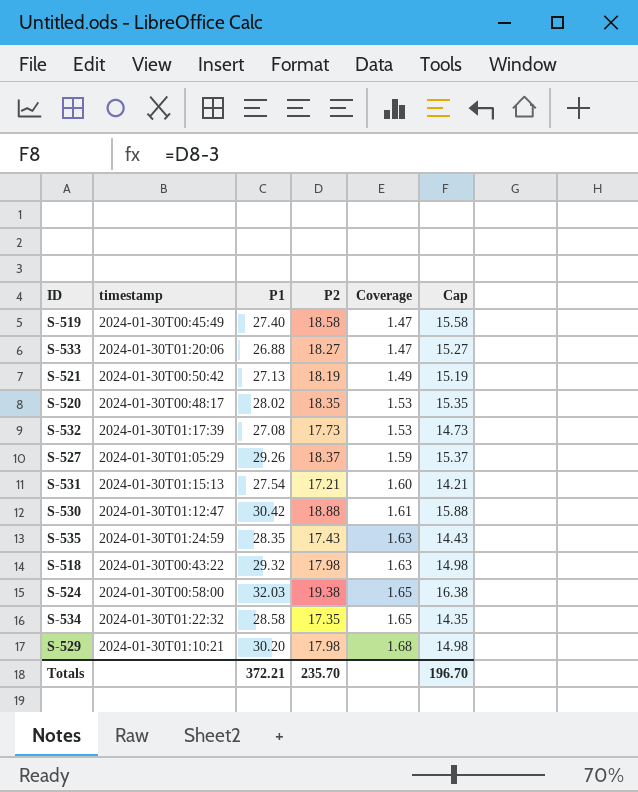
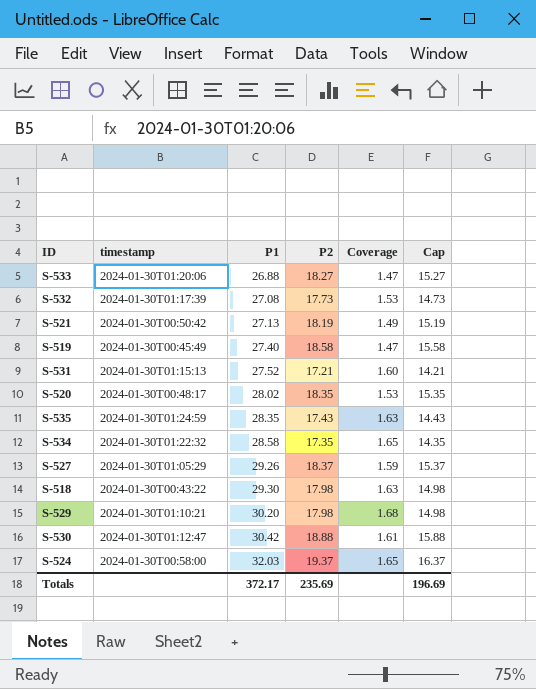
row order: Coverage ascending -> P1 ascending
S-531 | P1: 27.54 -> 27.52
S-518 | P1: 29.32 -> 29.30
S-524 | P2: 19.38 -> 19.37
S-524 | Cap: 16.38 -> 16.37
Totals | P1: 372.21 -> 372.17
Totals | P2: 235.70 -> 235.69
Totals | Cap: 196.70 -> 196.69

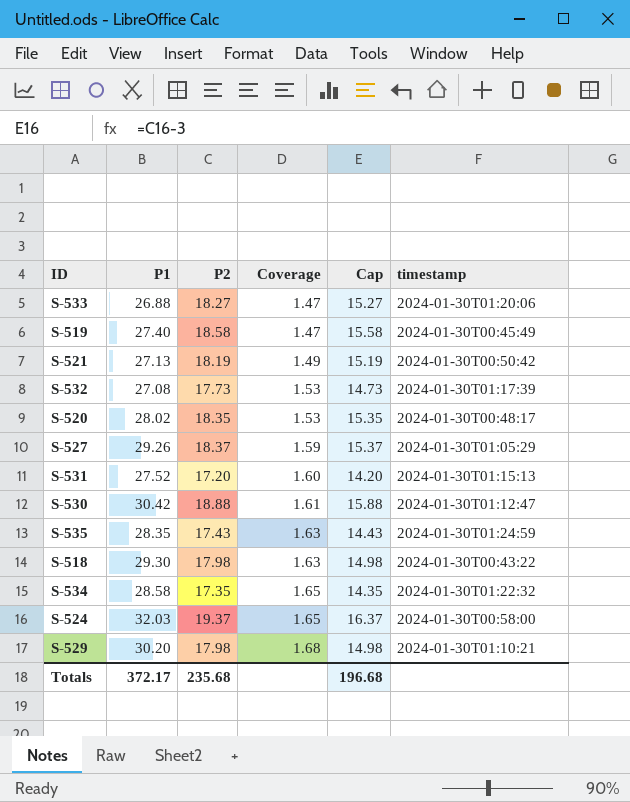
row order: P1 ascending -> Coverage ascending
column timestamp | position: 2 -> 6
S-531 | P2: 17.21 -> 17.20
S-531 | Cap: 14.21 -> 14.20
Totals | P2: 235.69 -> 235.68
Totals | Cap: 196.69 -> 196.68

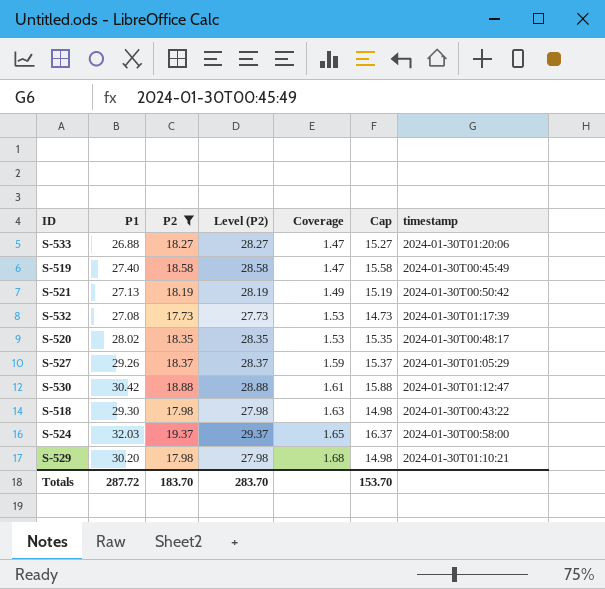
filter: none -> P2 >= 17.73
column Level (P2) | formula: none -> [P2] + 10
Totals | P1: 372.17 -> 287.72
Totals | P2: 235.68 -> 183.70
Totals | Cap: 196.68 -> 153.70

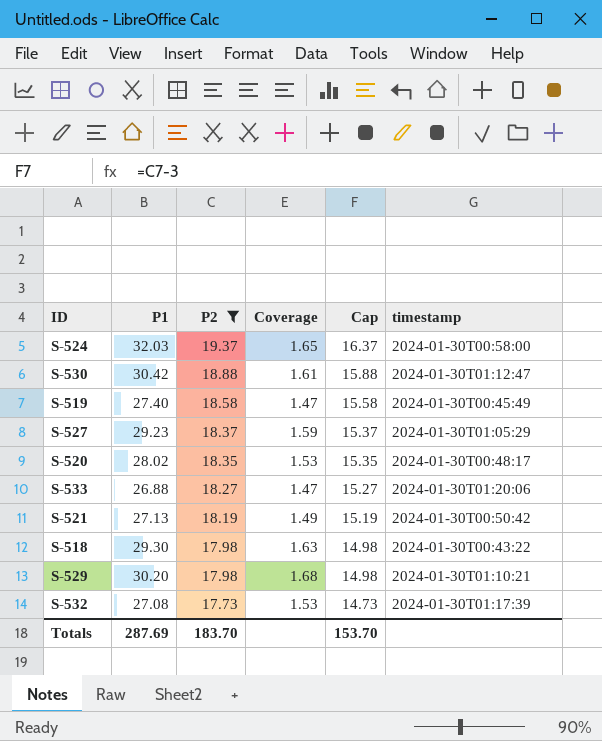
row order: Coverage ascending -> P2 descending
column Level (P2) | formula: [P2] + 10 -> none
S-527 | P1: 29.26 -> 29.23
Totals | P1: 287.72 -> 287.69

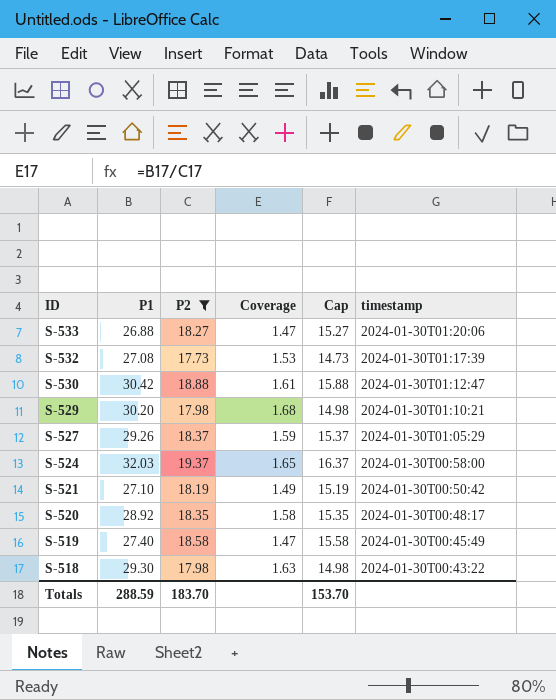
row order: P2 descending -> ID descending
S-527 | P1: 29.23 -> 29.26
S-521 | P1: 27.13 -> 27.10
S-520 | P1: 28.02 -> 28.92
S-520 | Coverage: 1.53 -> 1.58
Totals | P1: 287.69 -> 288.59

